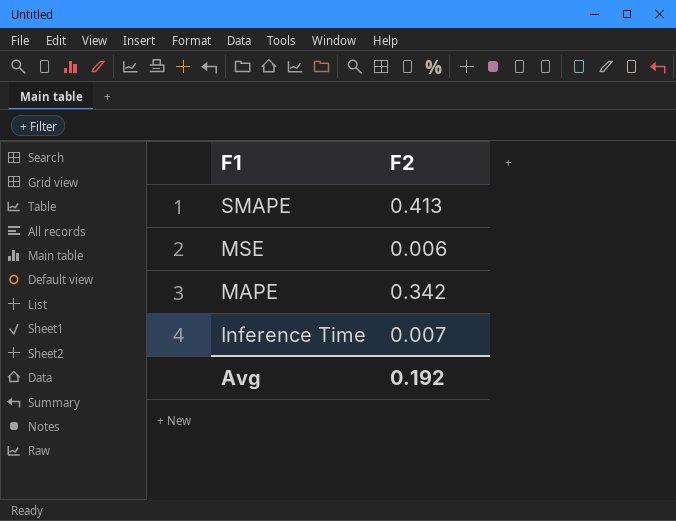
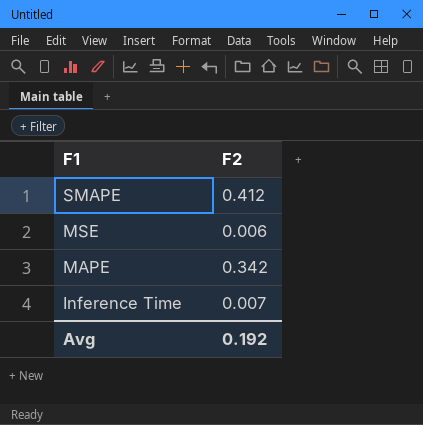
SMAPE | F2: 0.413 -> 0.412

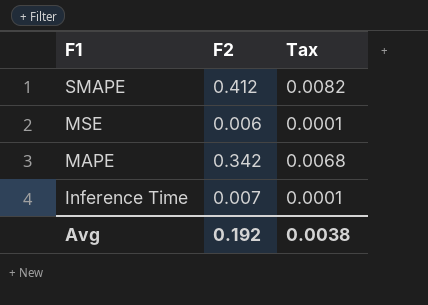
column Tax | formula: none -> [F2] * 0.02

